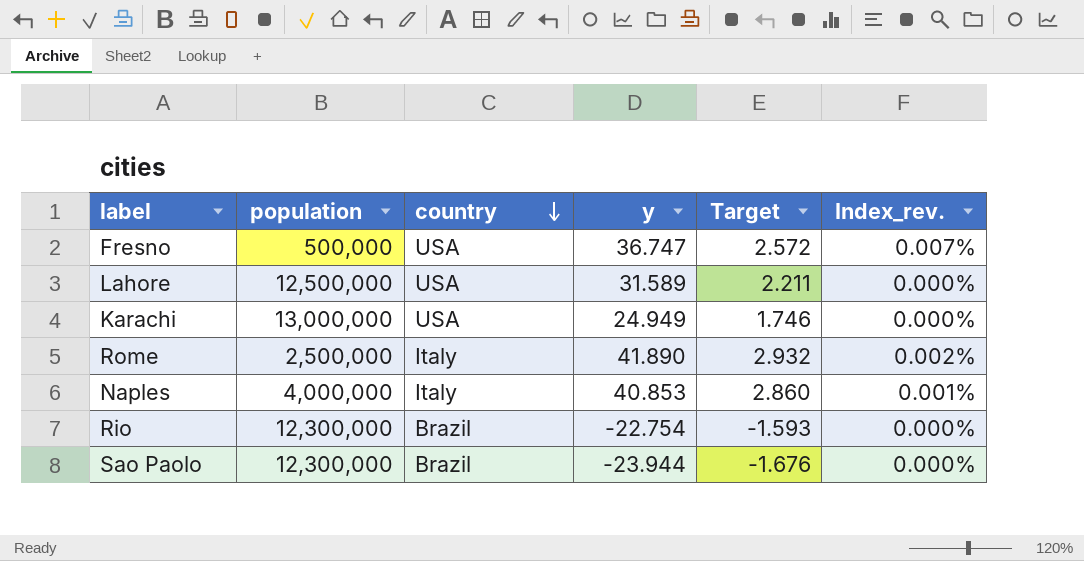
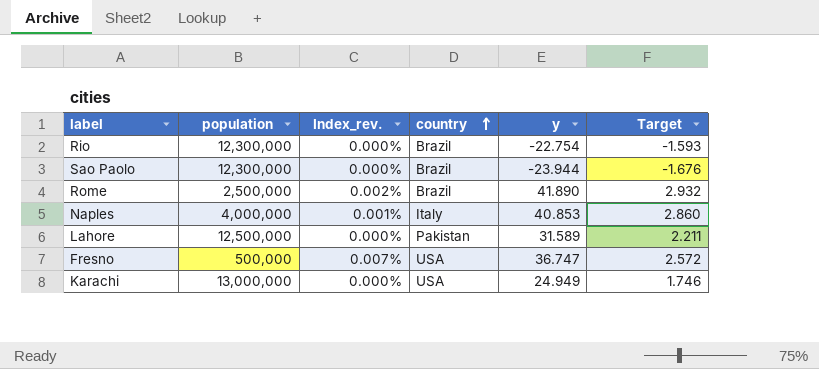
row order: country descending -> country ascending
column Index_rev. | position: 6 -> 3
Rome | country: Italy -> Brazil
Lahore | country: USA -> Pakistan

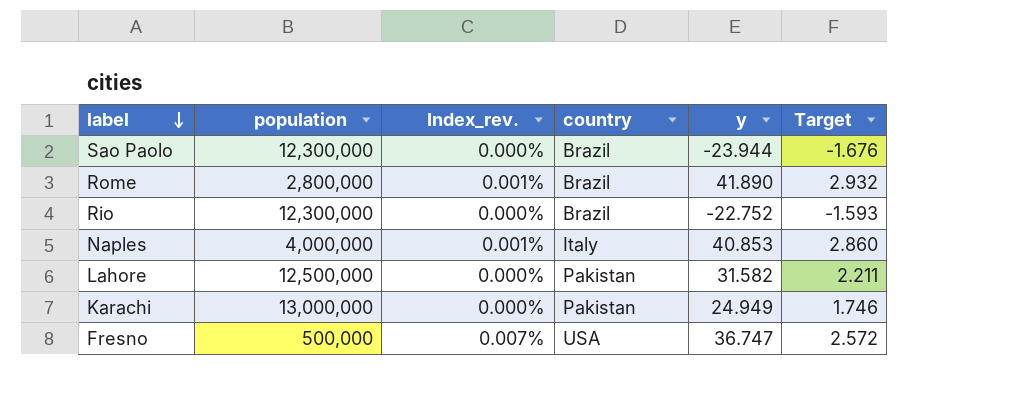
row order: country ascending -> label descending
Rome | population: 2,500,000 -> 2,800,000
Rome | Index_rev.: 0.002% -> 0.001%
Rio | y: -22.754 -> -22.752
Lahore | y: 31.589 -> 31.582
Karachi | country: USA -> Pakistan

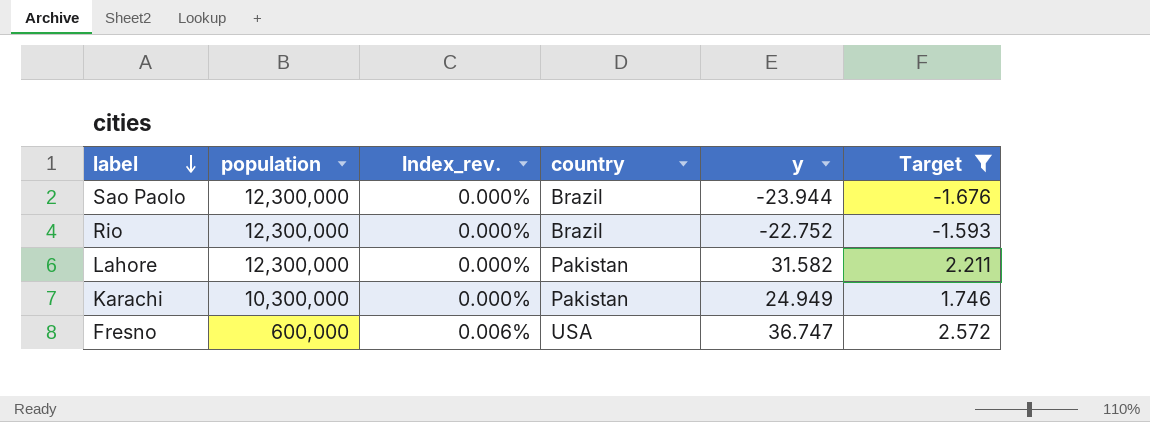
filter: none -> Target <= 2.572
Lahore | population: 12,500,000 -> 12,300,000
Karachi | population: 13,000,000 -> 10,300,000
Fresno | population: 500,000 -> 600,000
Fresno | Index_rev.: 0.007% -> 0.006%

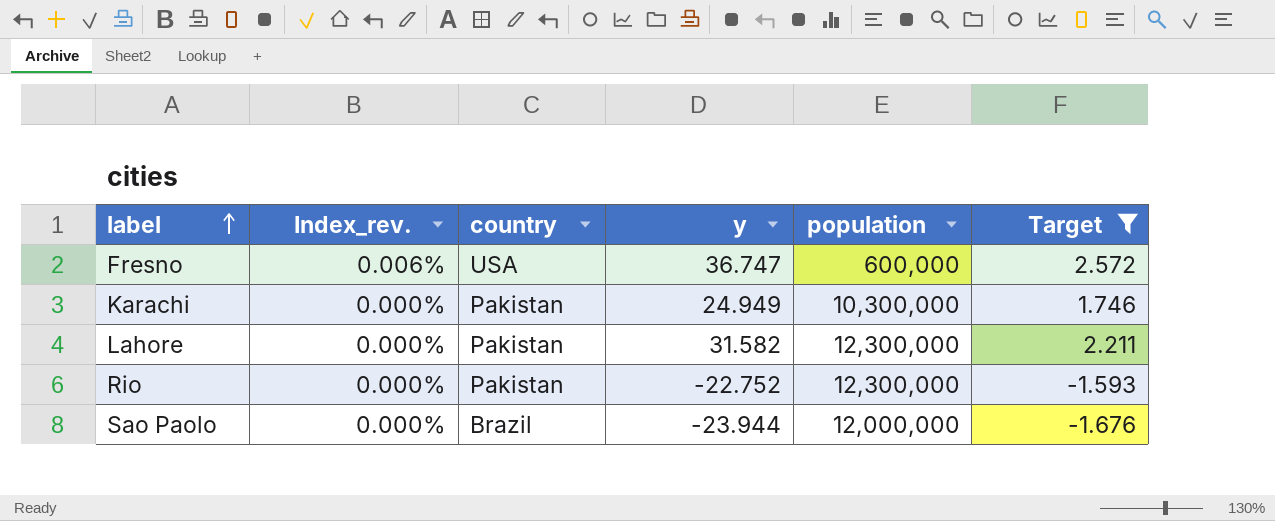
row order: label descending -> label ascending
column population | position: 2 -> 5
Rio | country: Brazil -> Pakistan
Sao Paolo | population: 12,300,000 -> 12,000,000

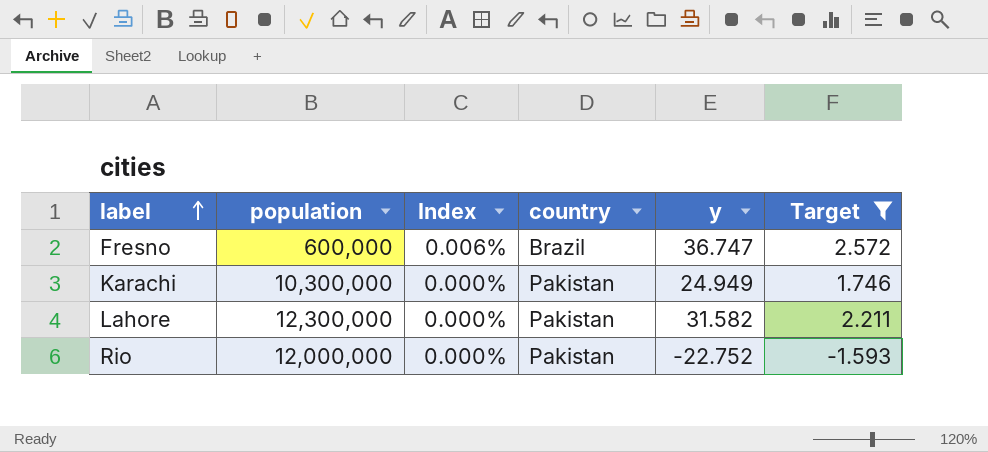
column population | position: 5 -> 2
column name: Index_rev. -> Index
row Sao Paolo: 0.000% | Brazil | -23.944 | 12,000,000 | -1.676 -> none
Fresno | country: USA -> Brazil
Rio | population: 12,300,000 -> 12,000,000

